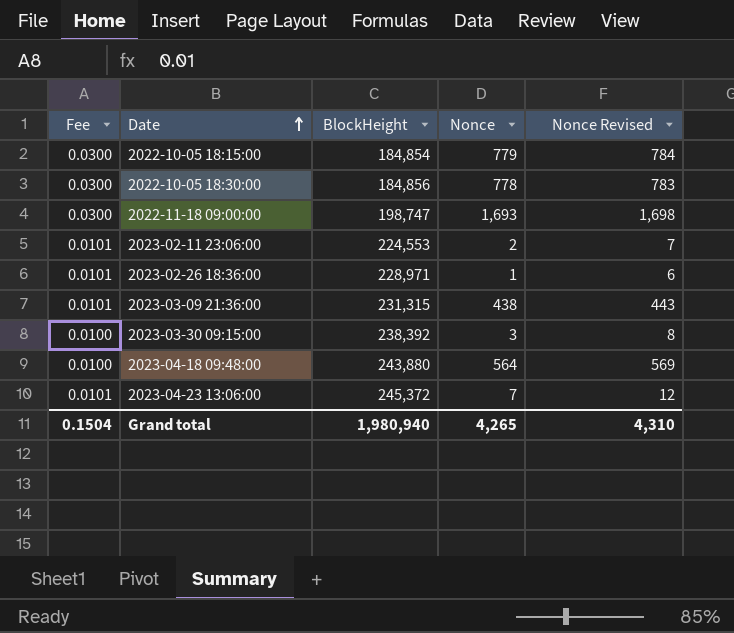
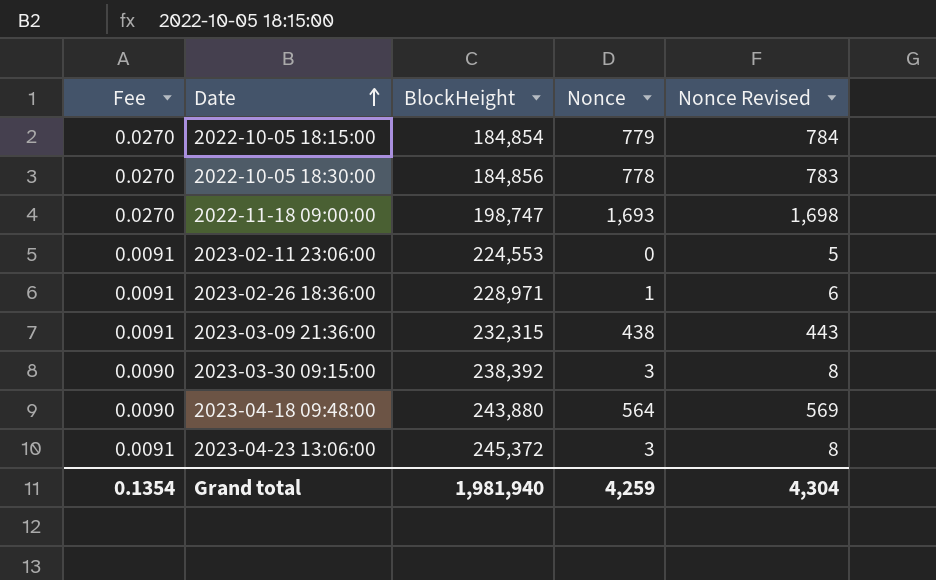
2022-10-05 18:15:00 | Fee: 0.0300 -> 0.0270
2022-10-05 18:30:00 | Fee: 0.0300 -> 0.0270
2022-11-18 09:00:00 | Fee: 0.0300 -> 0.0270
2023-02-11 23:06:00 | Fee: 0.0101 -> 0.0091
2023-02-11 23:06:00 | Nonce: 2 -> 0
2023-02-11 23:06:00 | Nonce Revised: 7 -> 5
2023-02-26 18:36:00 | Fee: 0.0101 -> 0.0091
2023-03-09 21:36:00 | Fee: 0.0101 -> 0.0091
2023-03-09 21:36:00 | BlockHeight: 231,315 -> 232,315
2023-03-30 09:15:00 | Fee: 0.0100 -> 0.0090
2023-04-18 09:48:00 | Fee: 0.0100 -> 0.0090
2023-04-23 13:06:00 | Fee: 0.0101 -> 0.0091
2023-04-23 13:06:00 | Nonce: 7 -> 3
2023-04-23 13:06:00 | Nonce Revised: 12 -> 8
Grand total | Fee: 0.1504 -> 0.1354
Grand total | BlockHeight: 1,980,940 -> 1,981,940
Grand total | Nonce: 4,265 -> 4,259
Grand total | Nonce Revised: 4,310 -> 4,304

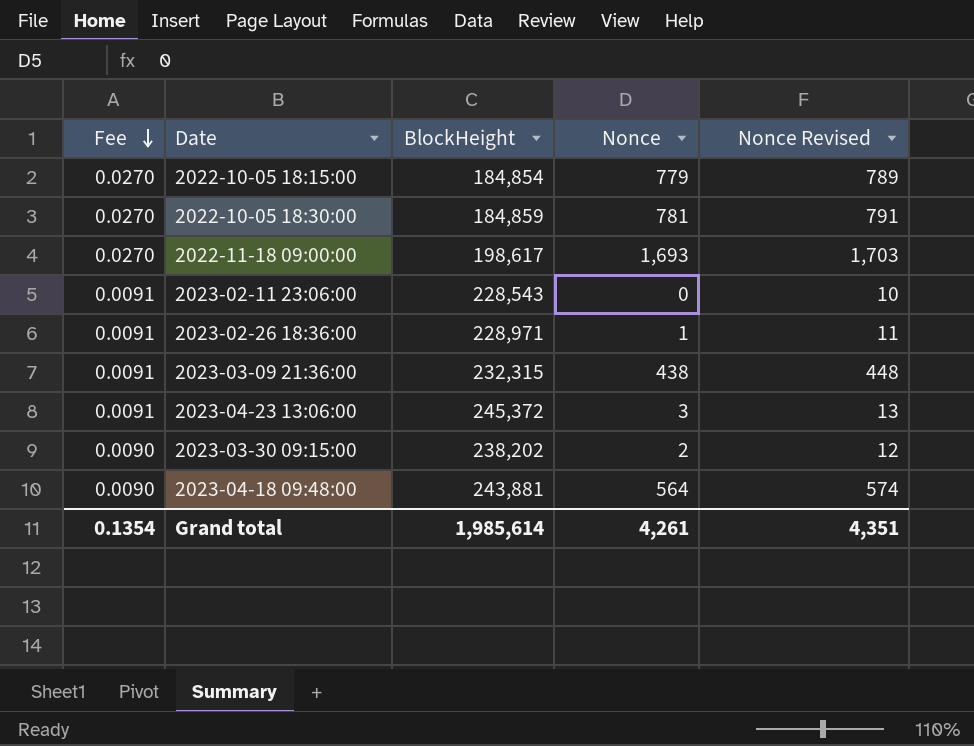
row order: Date ascending -> Fee descending
column Nonce Revised | formula: [Nonce] + 5 -> [Nonce] + 10
2022-10-05 18:30:00 | BlockHeight: 184,856 -> 184,859
2022-10-05 18:30:00 | Nonce: 778 -> 781
2022-11-18 09:00:00 | BlockHeight: 198,747 -> 198,617
2023-02-11 23:06:00 | BlockHeight: 224,553 -> 228,543
2023-03-30 09:15:00 | BlockHeight: 238,392 -> 238,202
2023-03-30 09:15:00 | Nonce: 3 -> 2
2023-04-18 09:48:00 | BlockHeight: 243,880 -> 243,881
Grand total | BlockHeight: 1,981,940 -> 1,985,614
Grand total | Nonce: 4,259 -> 4,261
Grand total | Nonce Revised: 4,304 -> 4,351

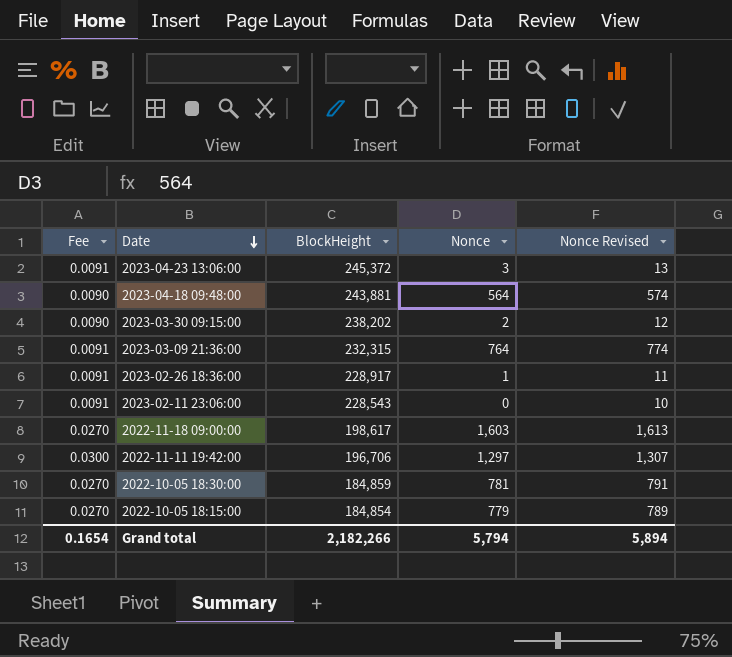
row order: Fee descending -> Date descending
2023-03-09 21:36:00 | Nonce: 438 -> 764
2023-03-09 21:36:00 | Nonce Revised: 448 -> 774
2023-02-26 18:36:00 | BlockHeight: 228,971 -> 228,917
2022-11-18 09:00:00 | Nonce: 1,693 -> 1,603
2022-11-18 09:00:00 | Nonce Revised: 1,703 -> 1,613
row 2022-11-11 19:42:00: none -> 0.0300 | 196,706 | 1,297 | 1,307
Grand total | Fee: 0.1354 -> 0.1654
Grand total | BlockHeight: 1,985,614 -> 2,182,266
Grand total | Nonce: 4,261 -> 5,794
Grand total | Nonce Revised: 4,351 -> 5,894

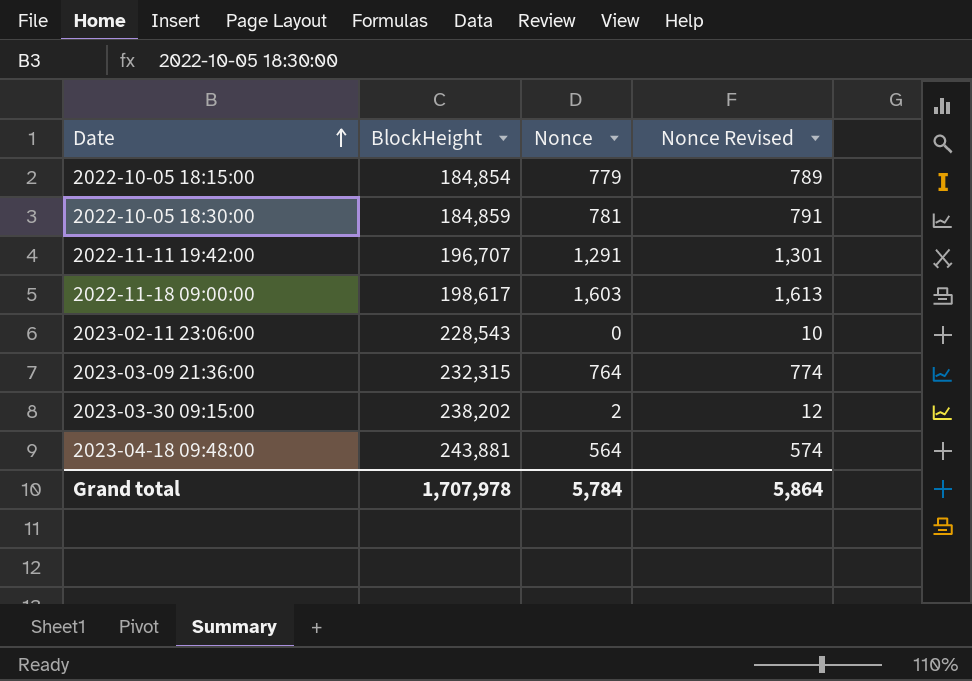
row order: Date descending -> Date ascending
column Fee | position: 1 -> none
row 2023-04-23 13:06:00: 0.0091 | 245,372 | 3 | 13 -> none
row 2023-02-26 18:36:00: 0.0091 | 228,917 | 1 | 11 -> none
2022-11-11 19:42:00 | BlockHeight: 196,706 -> 196,707
2022-11-11 19:42:00 | Nonce: 1,297 -> 1,291
2022-11-11 19:42:00 | Nonce Revised: 1,307 -> 1,301
Grand total | BlockHeight: 2,182,266 -> 1,707,978
Grand total | Nonce: 5,794 -> 5,784
Grand total | Nonce Revised: 5,894 -> 5,864

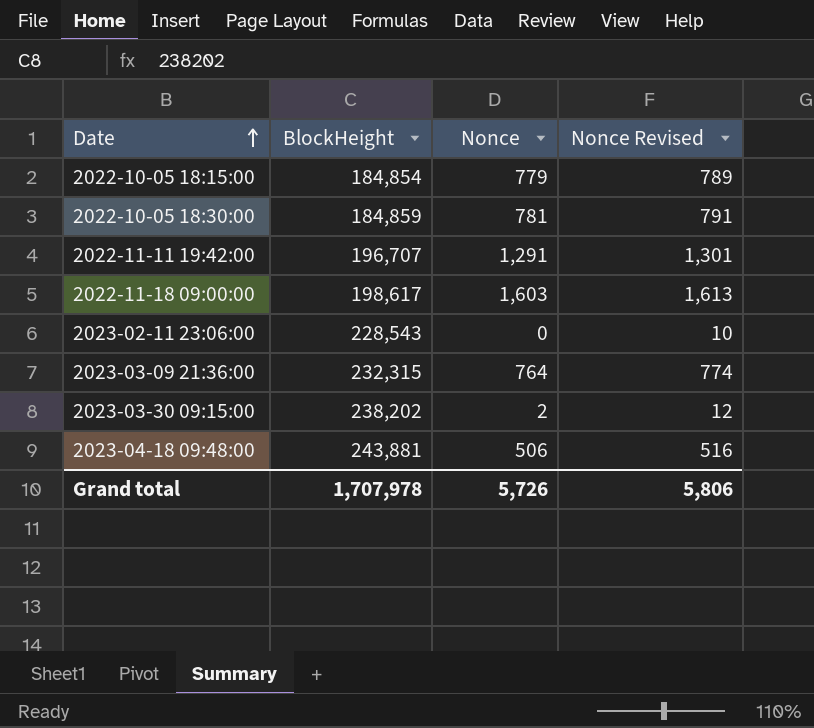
2023-04-18 09:48:00 | Nonce: 564 -> 506
2023-04-18 09:48:00 | Nonce Revised: 574 -> 516
Grand total | Nonce: 5,784 -> 5,726
Grand total | Nonce Revised: 5,864 -> 5,806

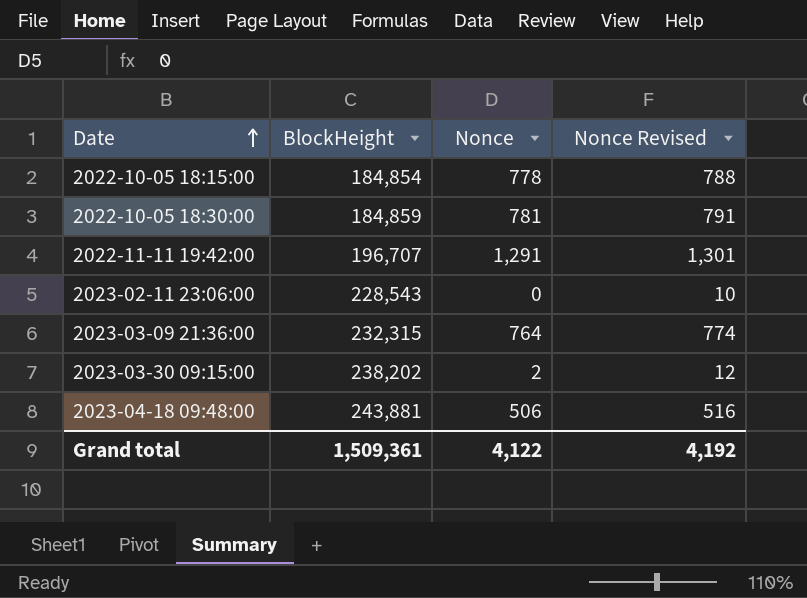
row 2022-11-18 09:00:00: 198,617 | 1,603 | 1,613 -> none
2022-10-05 18:15:00 | Nonce: 779 -> 778
2022-10-05 18:15:00 | Nonce Revised: 789 -> 788
Grand total | BlockHeight: 1,707,978 -> 1,509,361
Grand total | Nonce: 5,726 -> 4,122
Grand total | Nonce Revised: 5,806 -> 4,192

